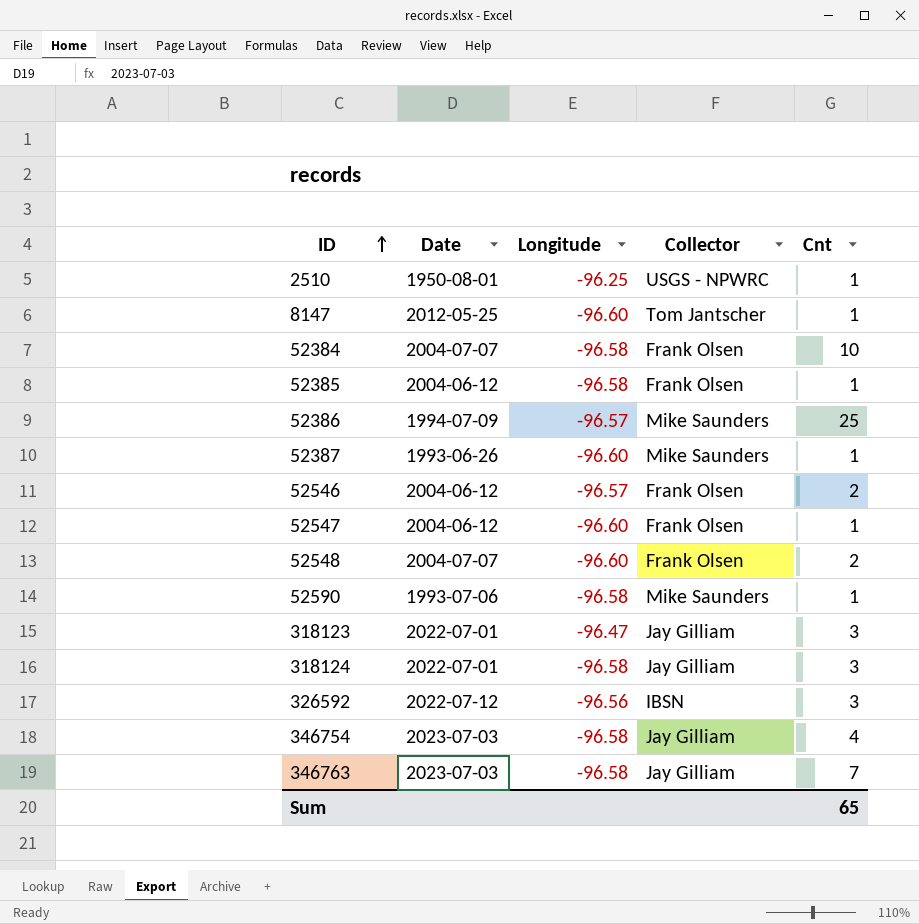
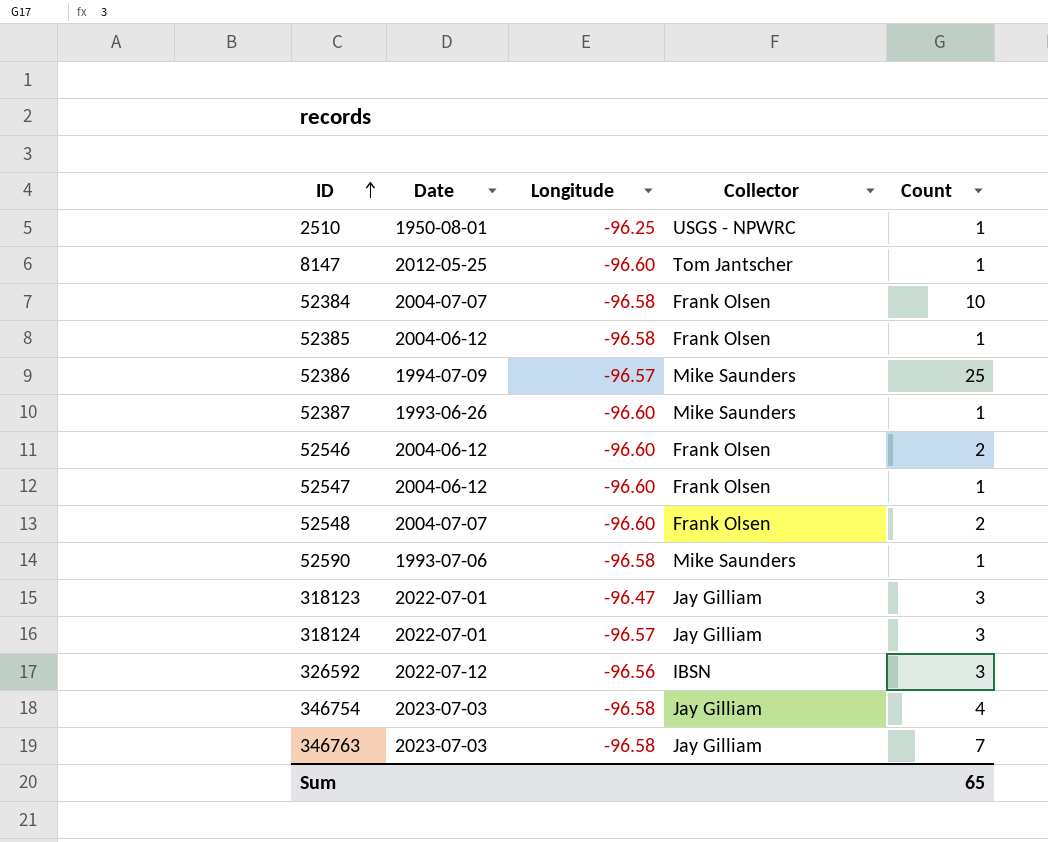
column name: Cnt -> Count
52546 | Longitude: -96.57 -> -96.60
318124 | Longitude: -96.58 -> -96.57

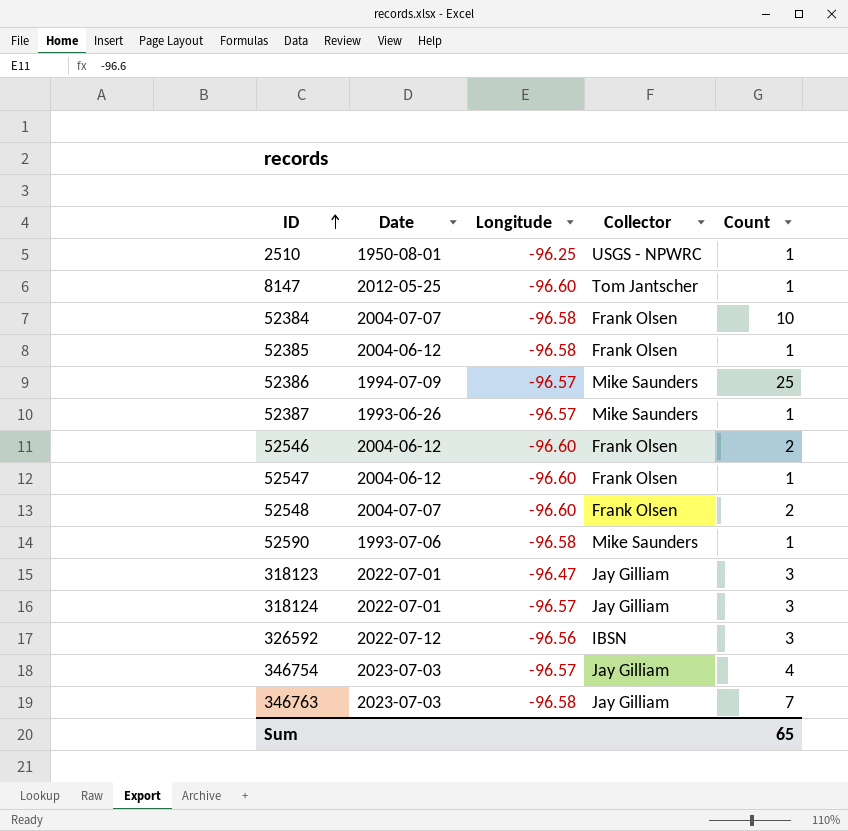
52387 | Longitude: -96.60 -> -96.57
346754 | Longitude: -96.58 -> -96.57

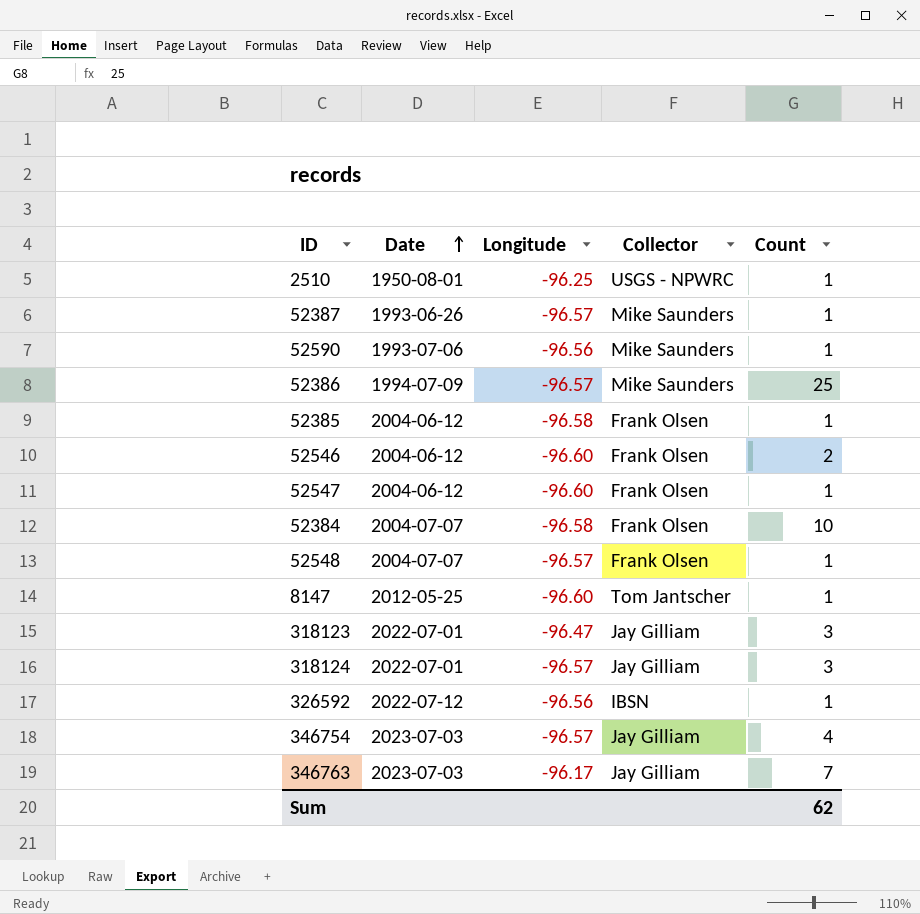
row order: ID ascending -> Date ascending
52590 | Longitude: -96.58 -> -96.56
52548 | Longitude: -96.60 -> -96.57
52548 | Count: 2 -> 1
326592 | Count: 3 -> 1
346763 | Longitude: -96.58 -> -96.17
Sum | Count: 65 -> 62

